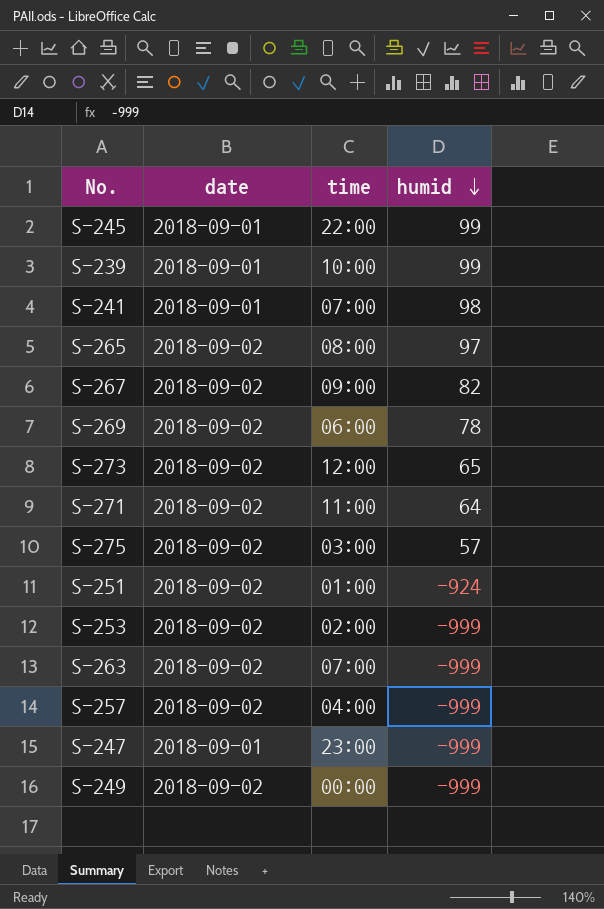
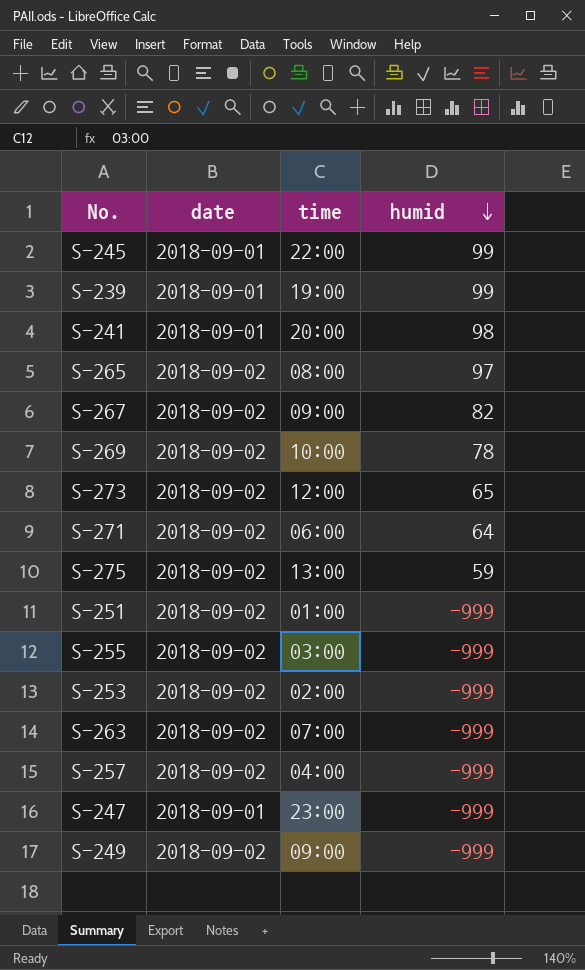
S-239 | time: 10:00 -> 19:00
S-241 | time: 07:00 -> 20:00
S-269 | time: 06:00 -> 10:00
S-271 | time: 11:00 -> 06:00
S-275 | time: 03:00 -> 13:00
S-275 | humid: 57 -> 59
S-251 | humid: -924 -> -999
row S-255: none -> 2018-09-02 | 03:00 | -999
S-249 | time: 00:00 -> 09:00

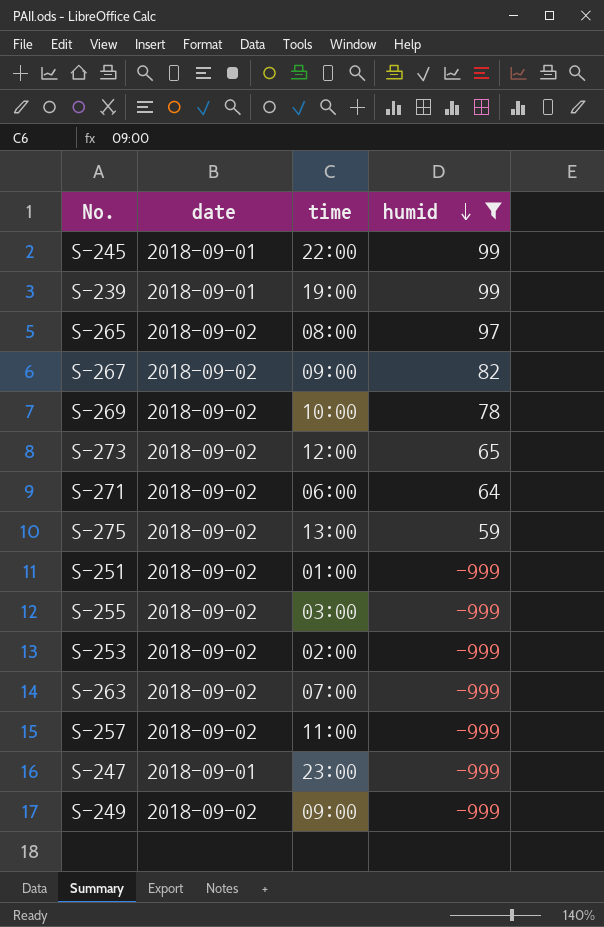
filter: none -> humid != 98
S-257 | time: 04:00 -> 11:00

